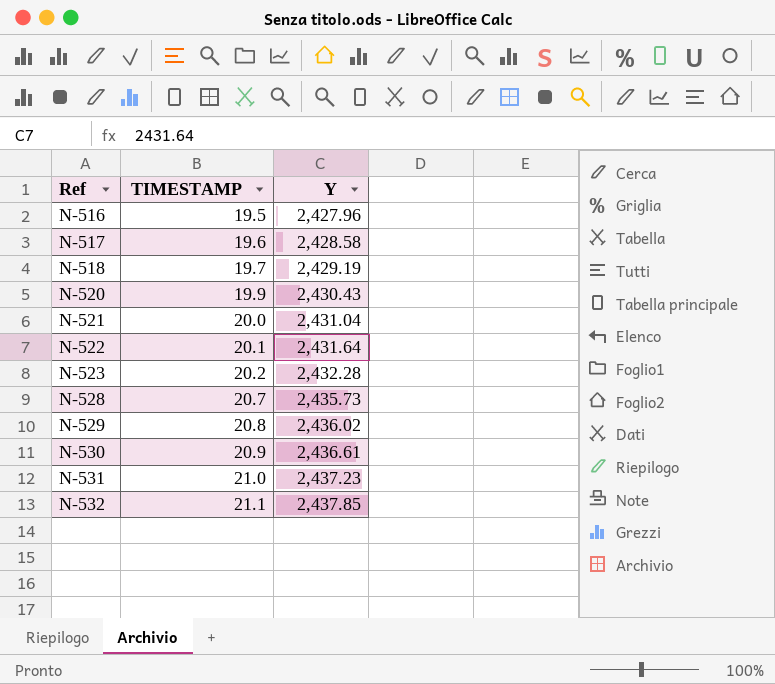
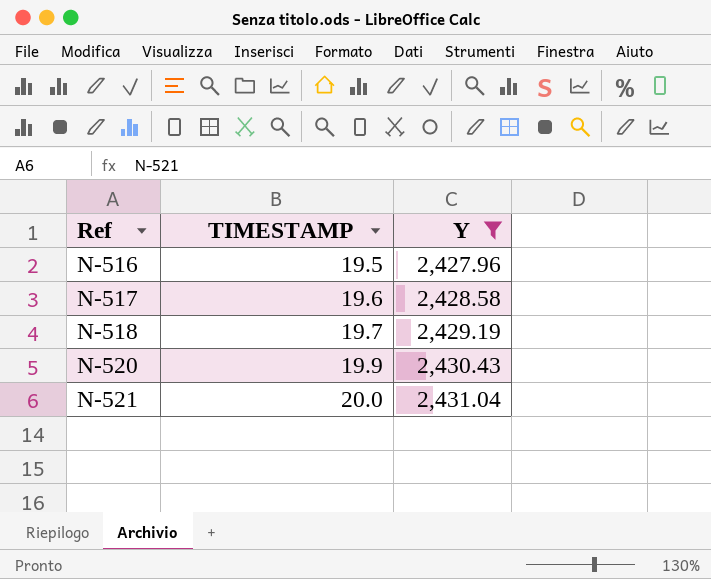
filter: none -> Y <= 2,431.04

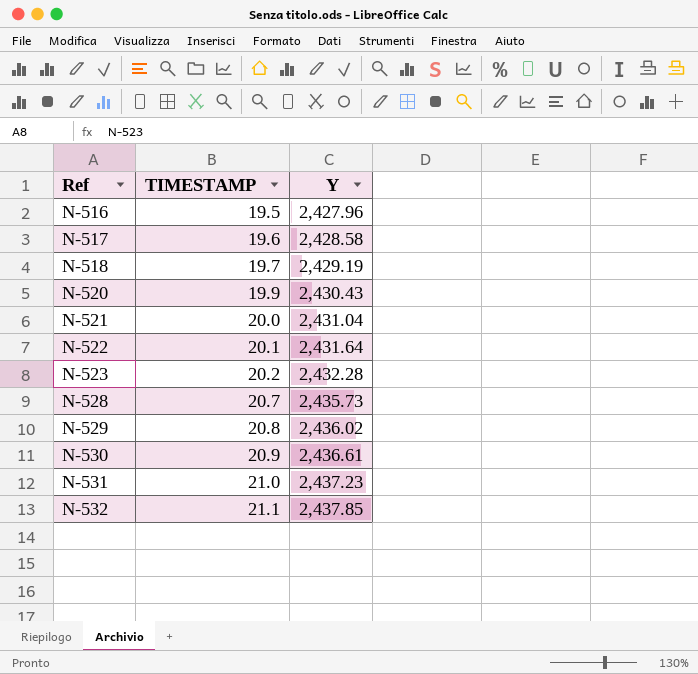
filter: Y <= 2,431.04 -> none

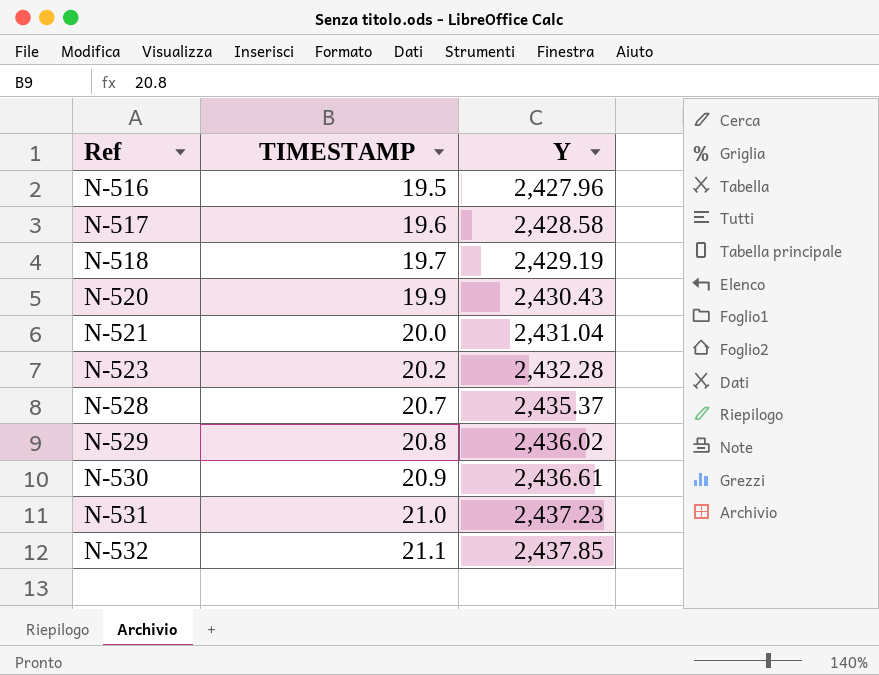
row N-522: 20.1 | 2,431.64 -> none
N-528 | Y: 2,435.73 -> 2,435.37

